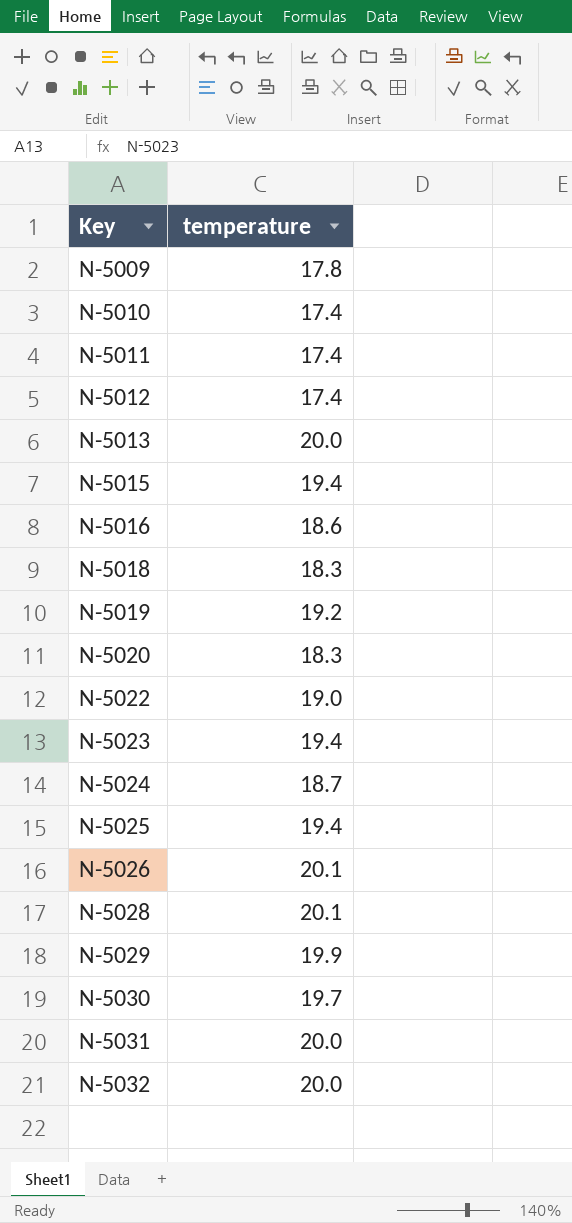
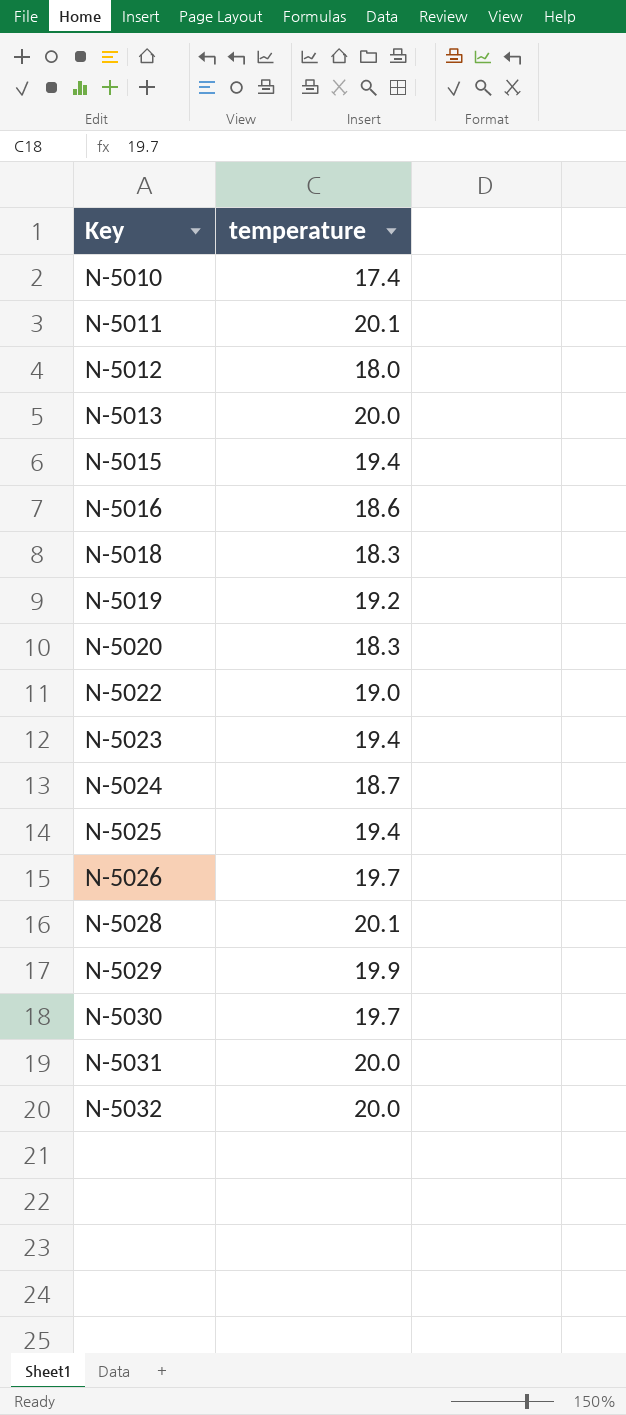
row N-5009: 17.8 -> none
N-5011 | temperature: 17.4 -> 20.1
N-5012 | temperature: 17.4 -> 18.0
N-5026 | temperature: 20.1 -> 19.7

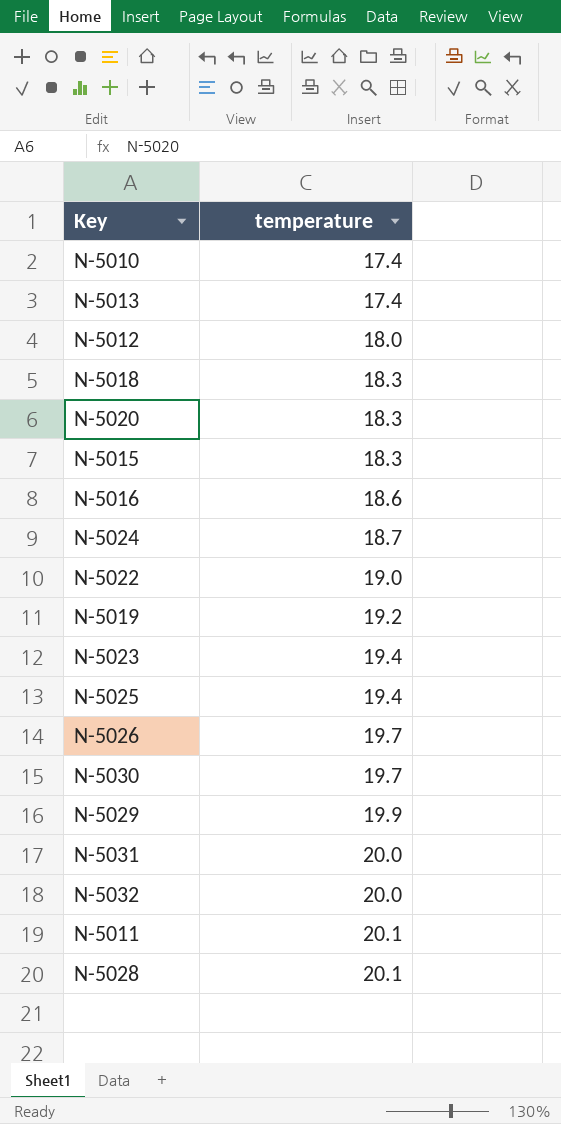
row order: Key ascending -> temperature ascending
N-5013 | temperature: 20.0 -> 17.4
N-5015 | temperature: 19.4 -> 18.3

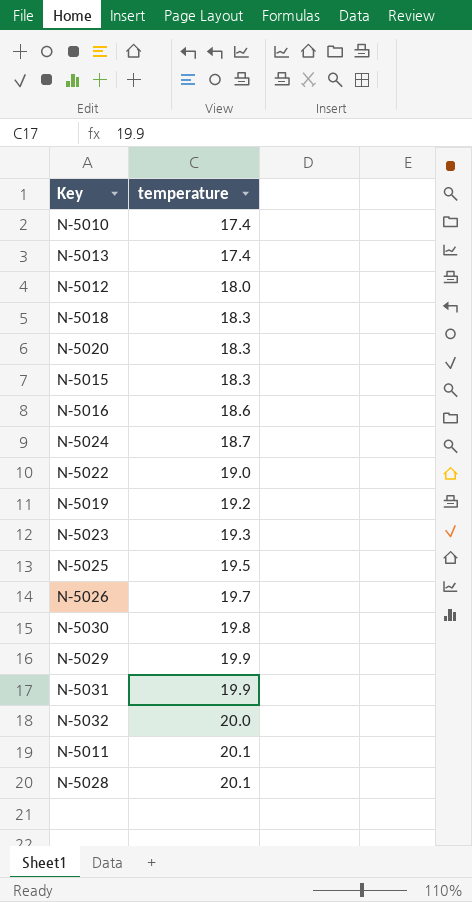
N-5023 | temperature: 19.4 -> 19.3
N-5025 | temperature: 19.4 -> 19.5
N-5030 | temperature: 19.7 -> 19.8
N-5031 | temperature: 20.0 -> 19.9

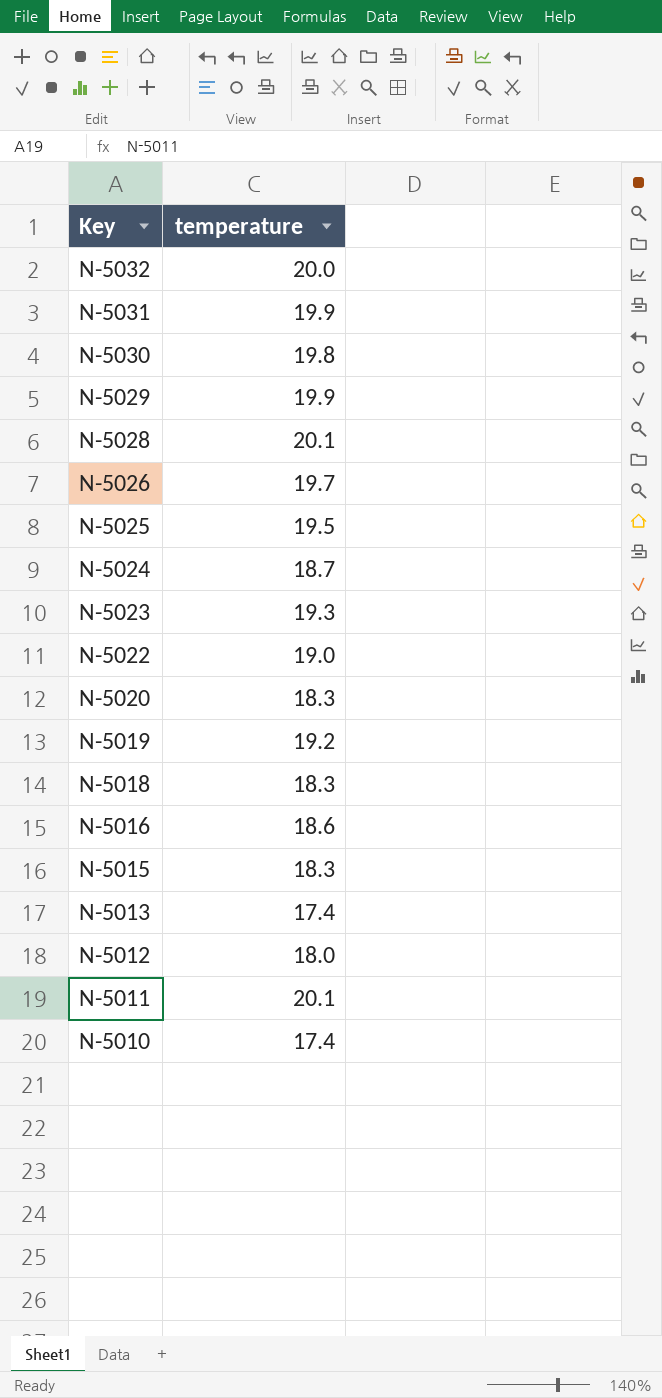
row order: temperature ascending -> Key descending

